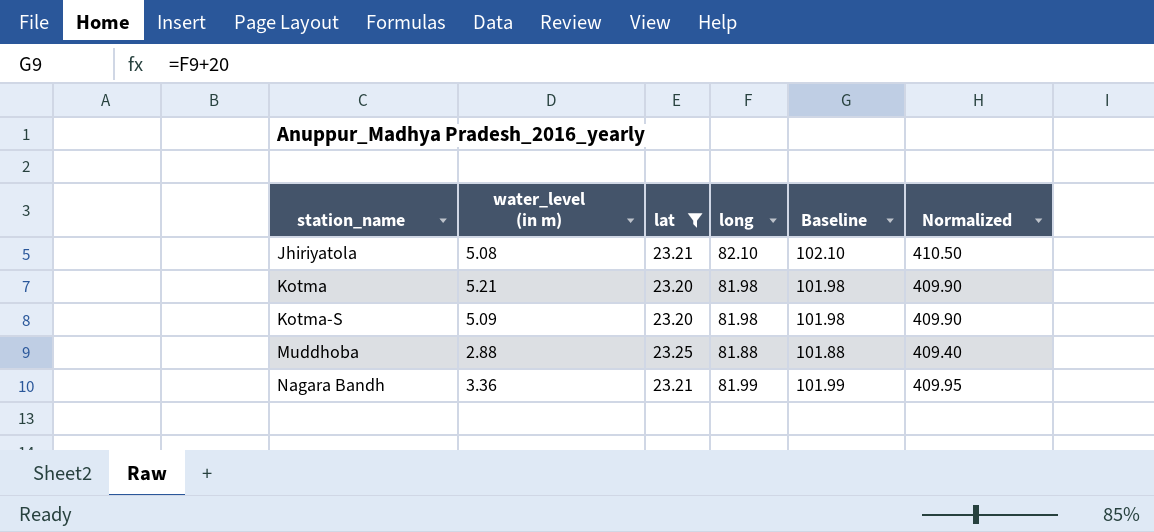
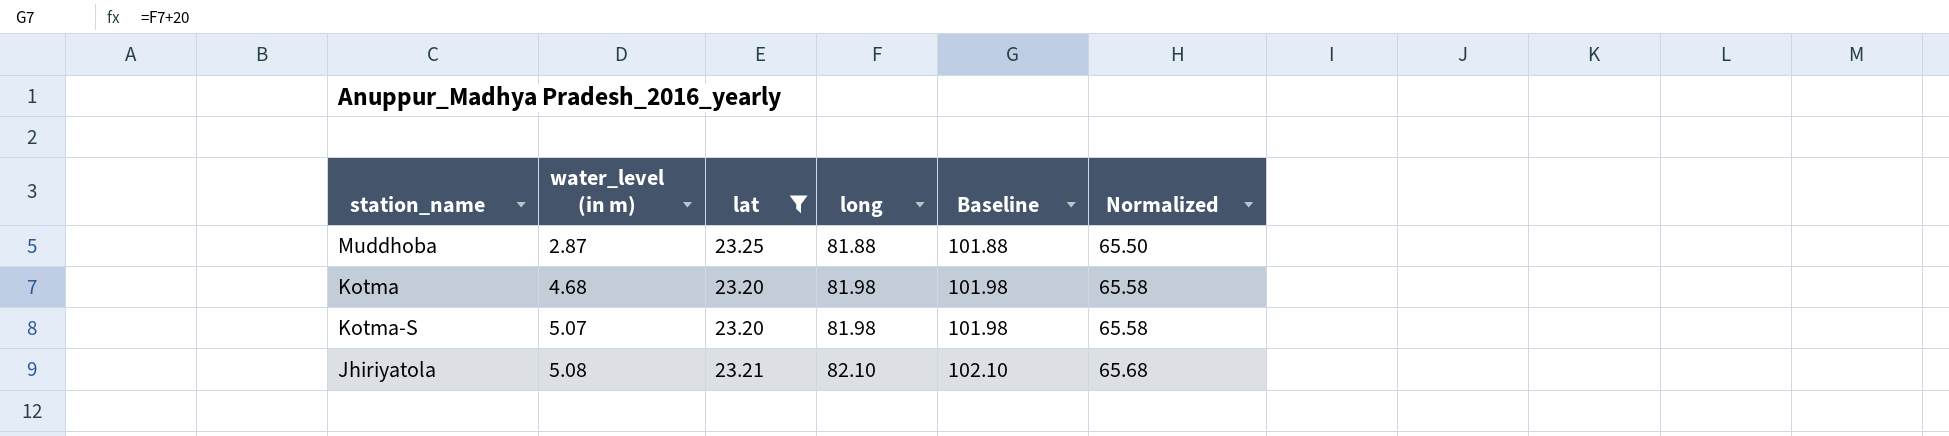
row order: station_name ascending -> water_level (in m) ascending
column Normalized | formula: [long] * 5 -> [long] * 0.8
row Nagara Bandh: 3.36 | 23.21 | 81.99 | 101.99 | 409.95 -> none
Muddhoba | water_level (in m): 2.88 -> 2.87
Kotma | water_level (in m): 5.21 -> 4.68
Kotma-S | water_level (in m): 5.09 -> 5.07

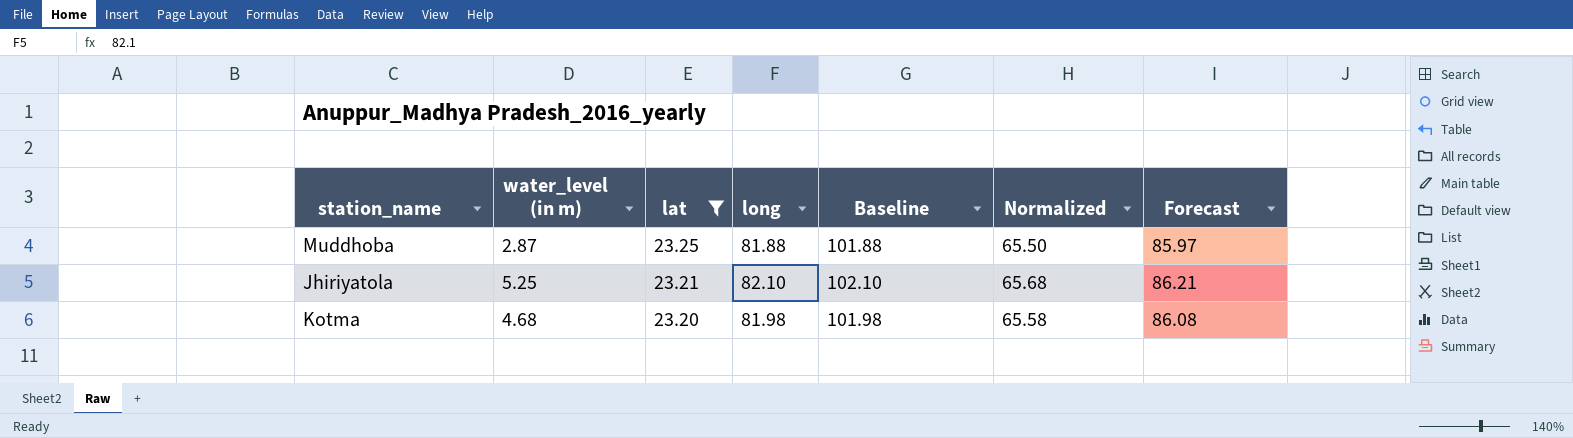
row order: water_level (in m) ascending -> lat descending
column Forecast | formula: none -> [long] * 1.05
row Kotma-S: 5.07 | 23.20 | 81.98 | 101.98 | 65.58 -> none
Jhiriyatola | water_level (in m): 5.08 -> 5.25

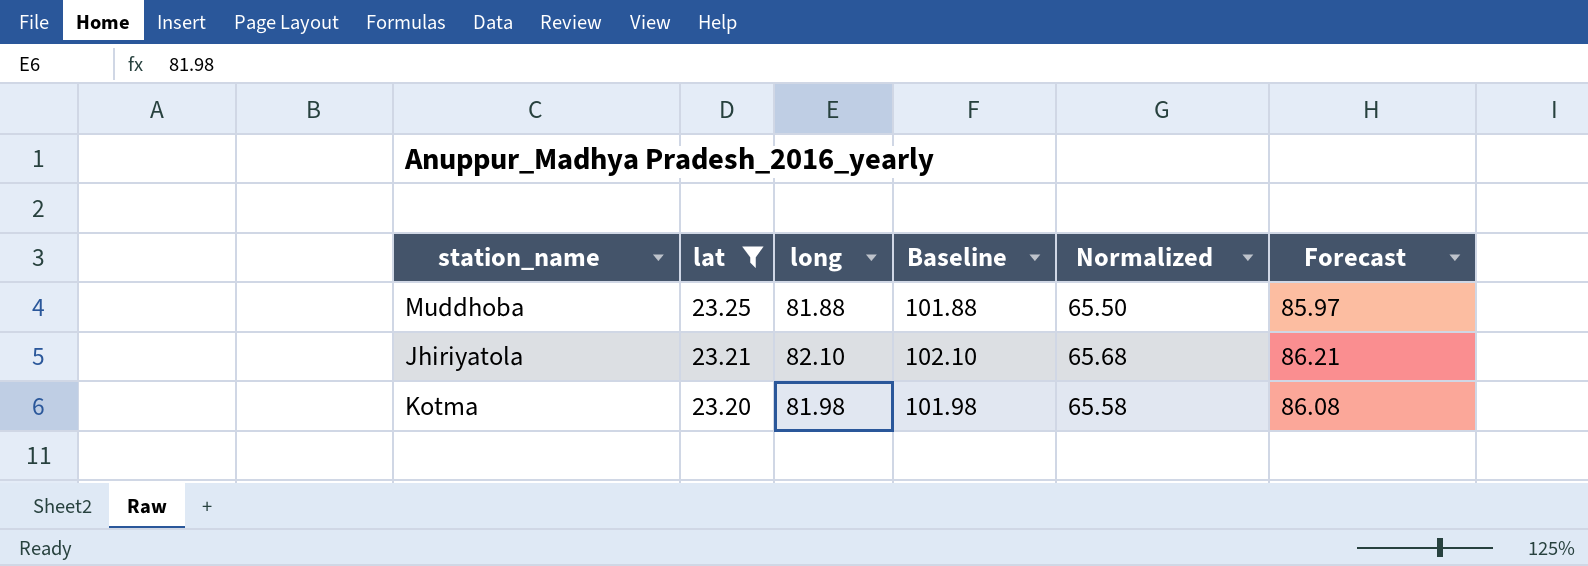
column water_level (in m) | position: 2 -> none

